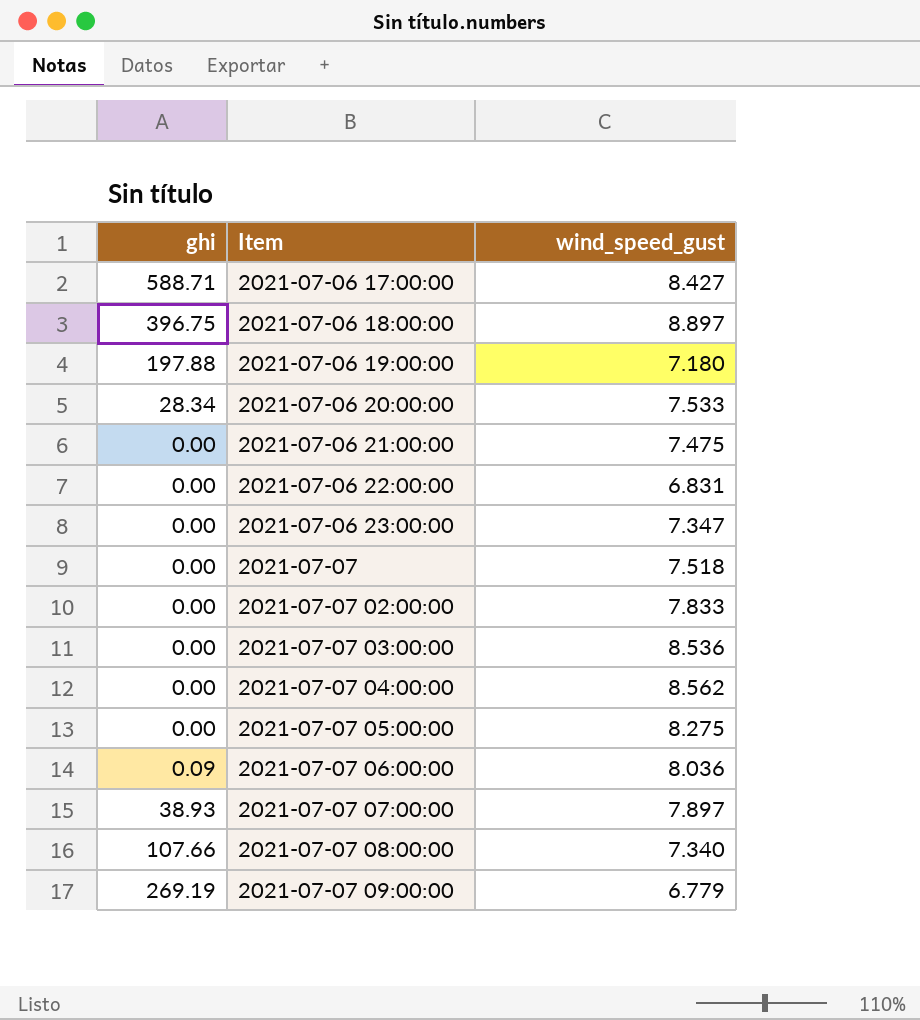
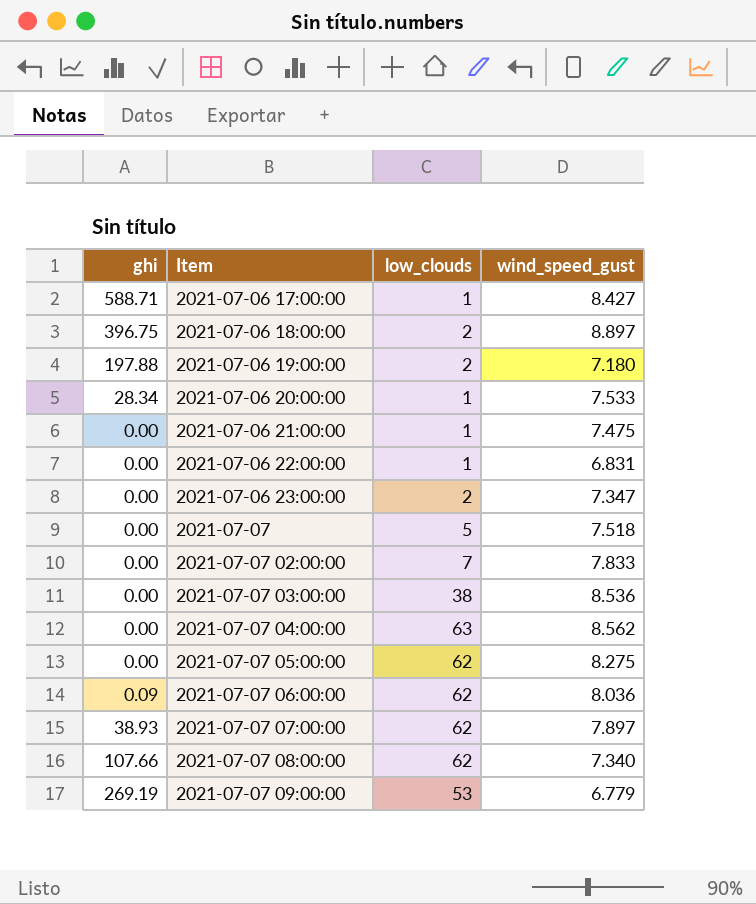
column low_clouds | position: none -> 3

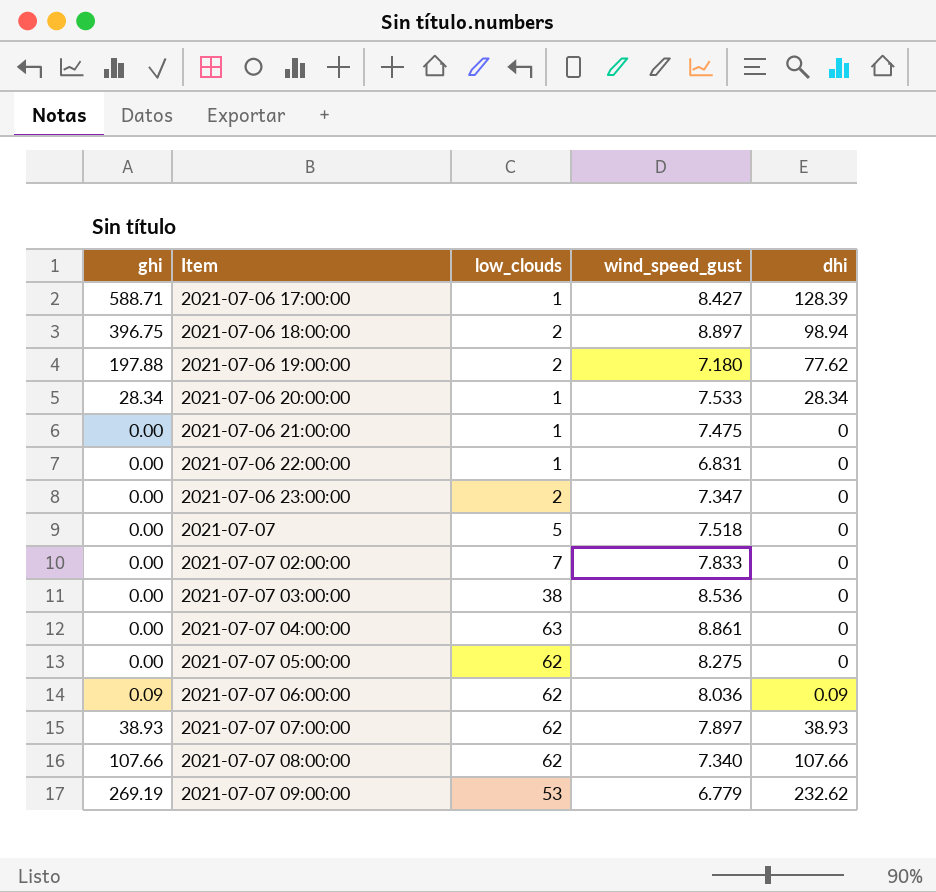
column dhi | position: none -> 5
2021-07-07 04:00:00 | wind_speed_gust: 8.562 -> 8.861

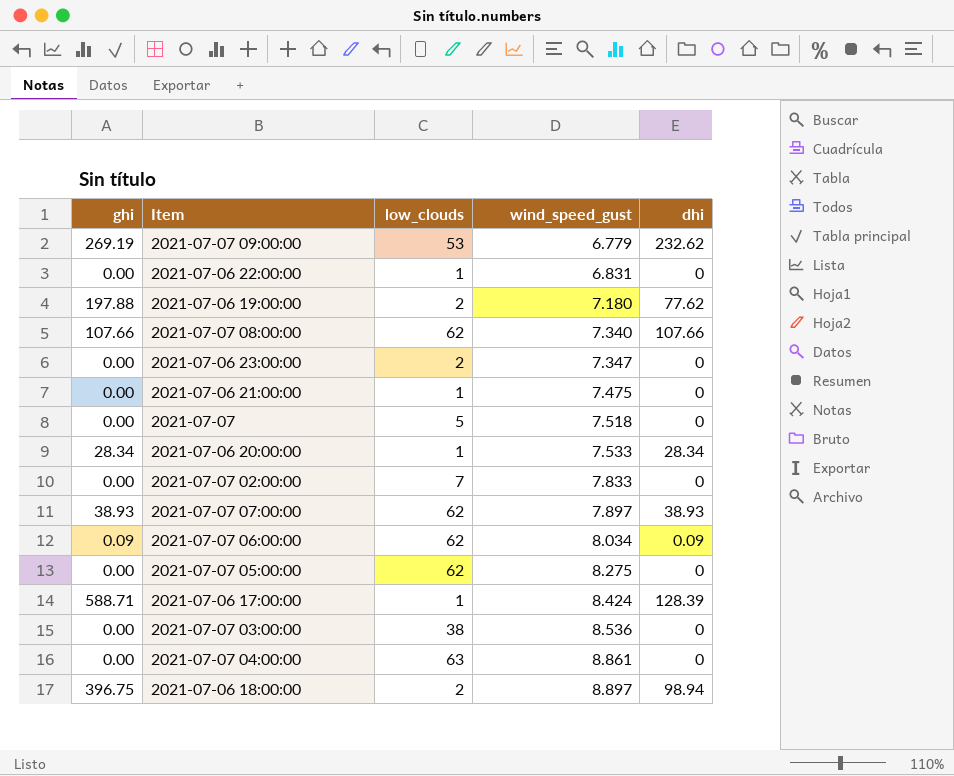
row order: Item ascending -> wind_speed_gust ascending
2021-07-07 06:00:00 | wind_speed_gust: 8.036 -> 8.034
2021-07-06 17:00:00 | wind_speed_gust: 8.427 -> 8.424

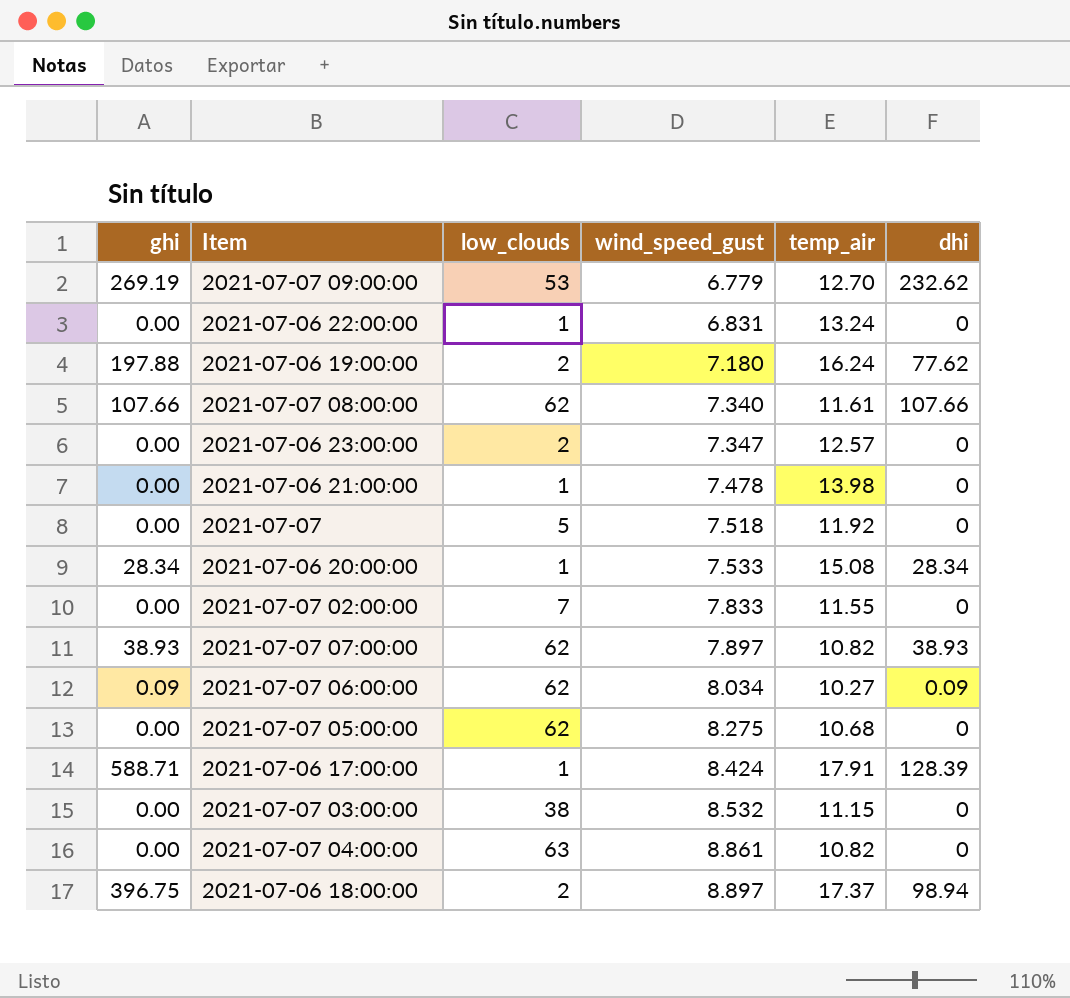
column temp_air | position: none -> 5
2021-07-06 21:00:00 | wind_speed_gust: 7.475 -> 7.478
2021-07-07 03:00:00 | wind_speed_gust: 8.536 -> 8.532

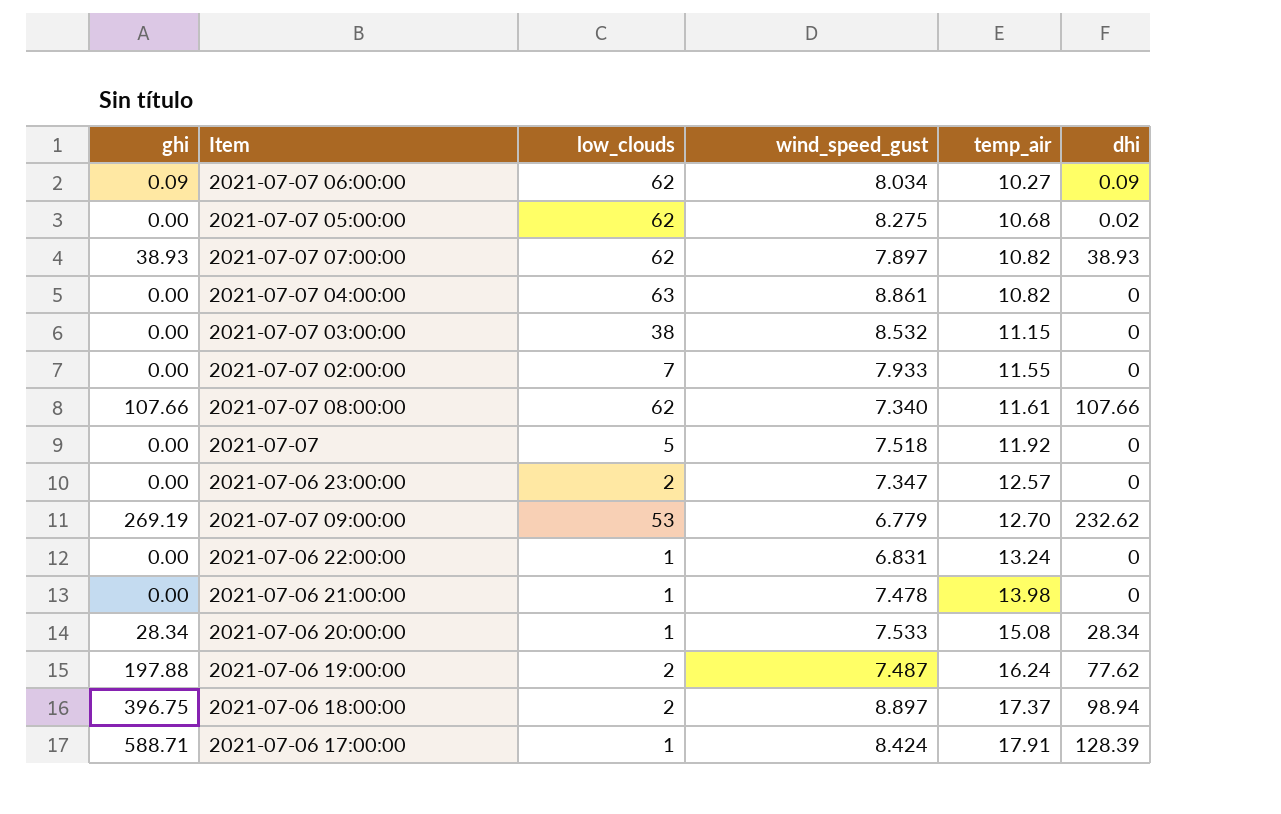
row order: wind_speed_gust ascending -> temp_air ascending
2021-07-07 05:00:00 | dhi: 0 -> 0.02
2021-07-07 02:00:00 | wind_speed_gust: 7.833 -> 7.933
2021-07-06 19:00:00 | wind_speed_gust: 7.180 -> 7.487

